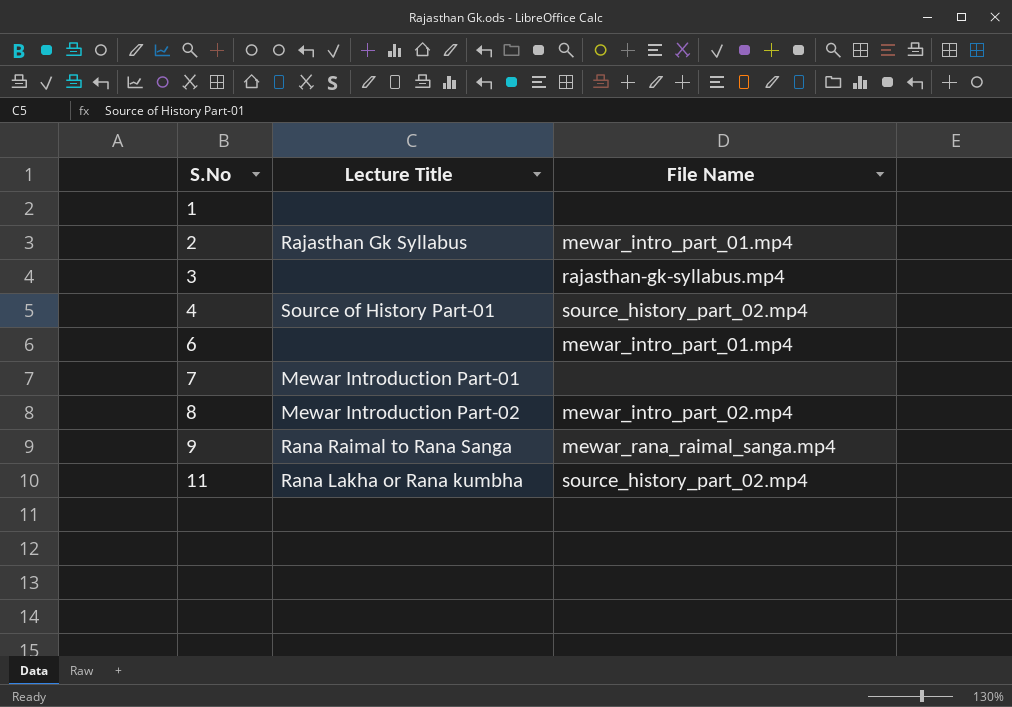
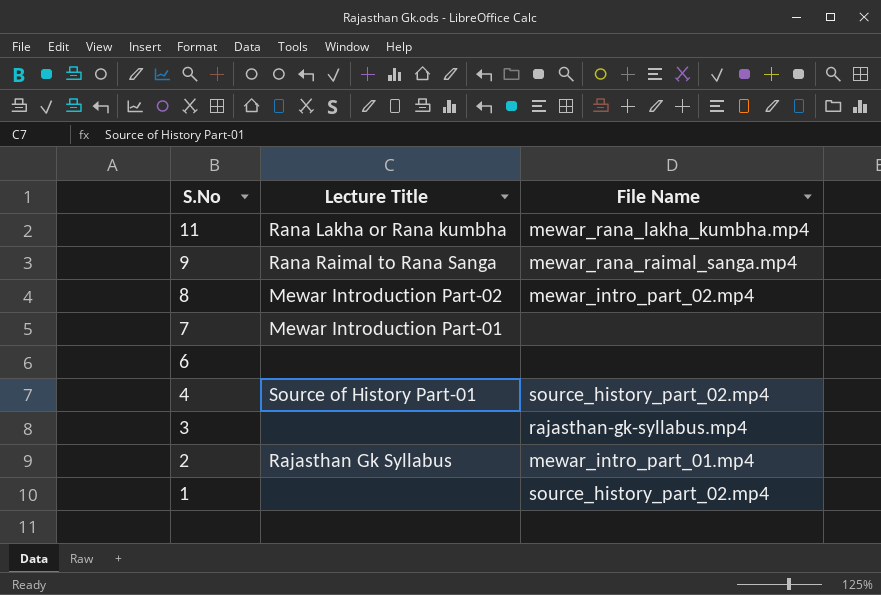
row order: S.No ascending -> S.No descending
11 | File Name: source_history_part_02.mp4 -> mewar_rana_lakha_kumbha.mp4
6 | File Name: mewar_intro_part_01.mp4 -> none
1 | File Name: none -> source_history_part_02.mp4

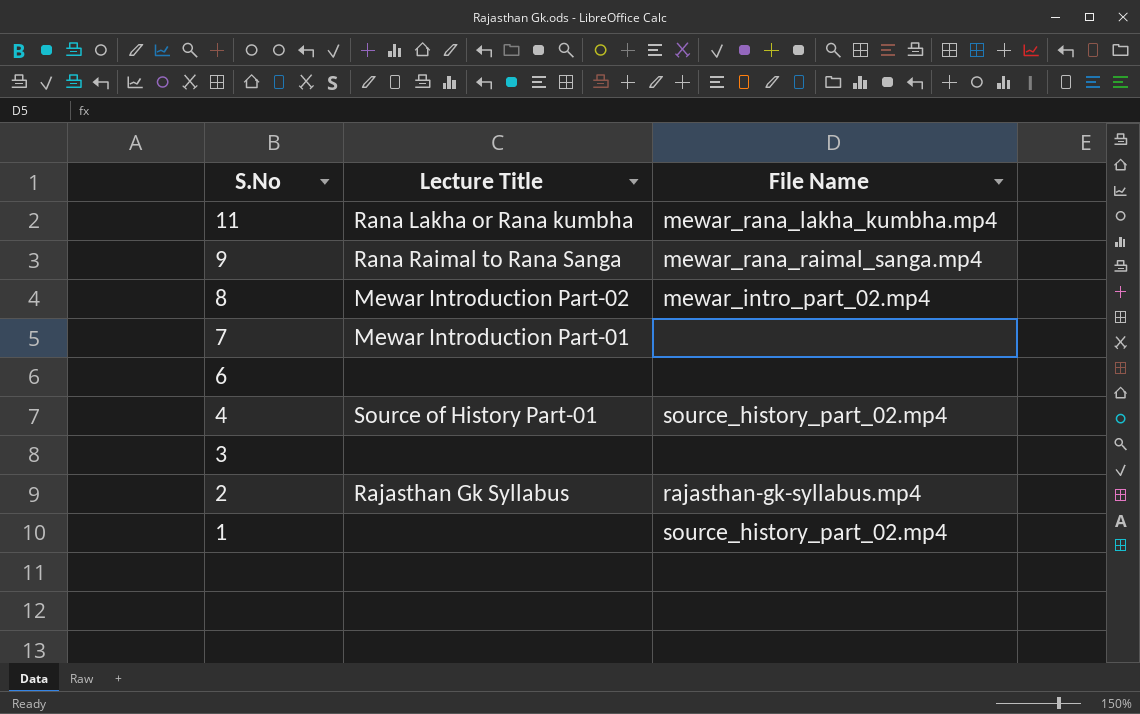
3 | File Name: rajasthan-gk-syllabus.mp4 -> none
2 | File Name: mewar_intro_part_01.mp4 -> rajasthan-gk-syllabus.mp4

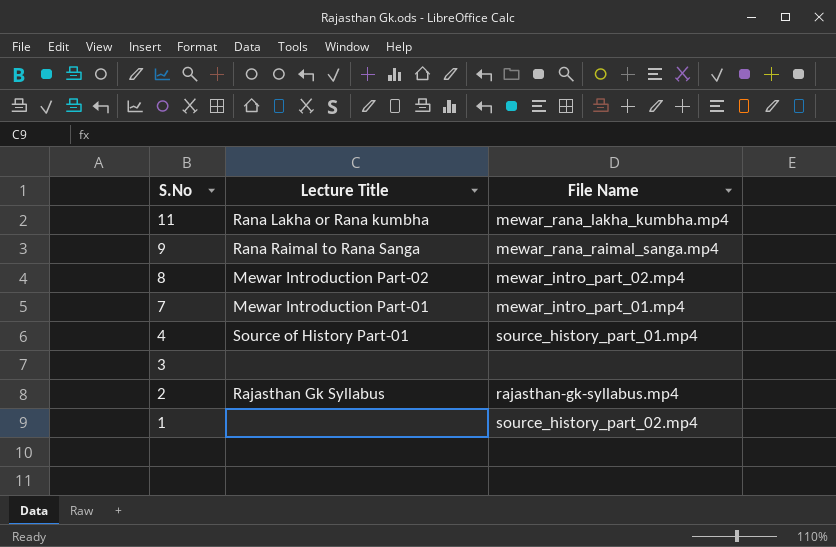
row 6: none | none -> none
7 | File Name: none -> mewar_intro_part_01.mp4
4 | File Name: source_history_part_02.mp4 -> source_history_part_01.mp4

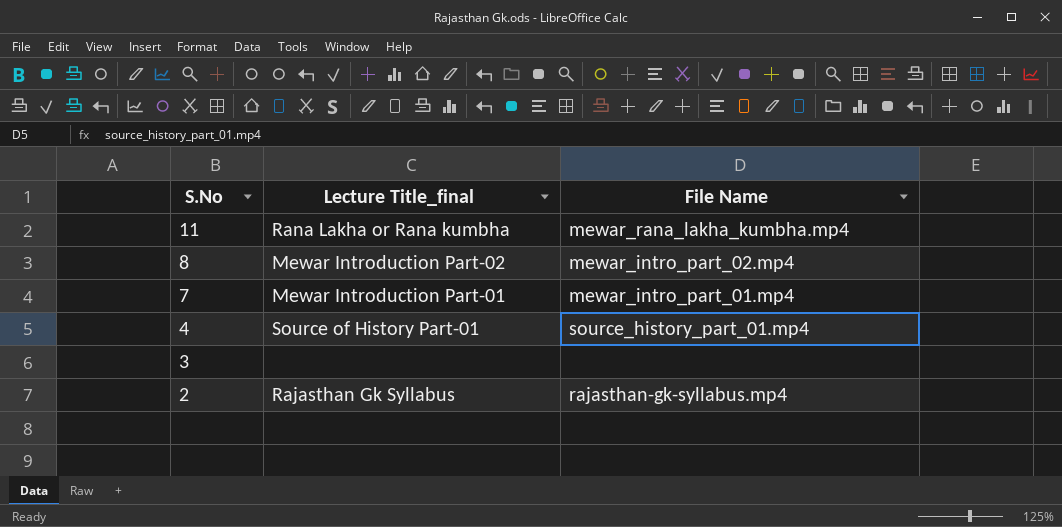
column name: Lecture Title -> Lecture Title_final
row 9: Rana Raimal to Rana Sanga | mewar_rana_raimal_sanga.mp4 -> none
row 1: none | source_history_part_02.mp4 -> none

